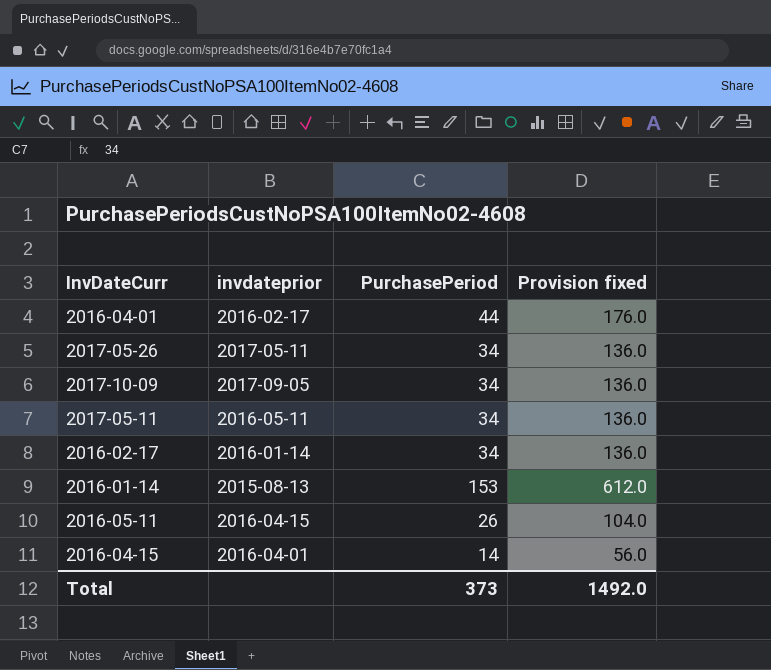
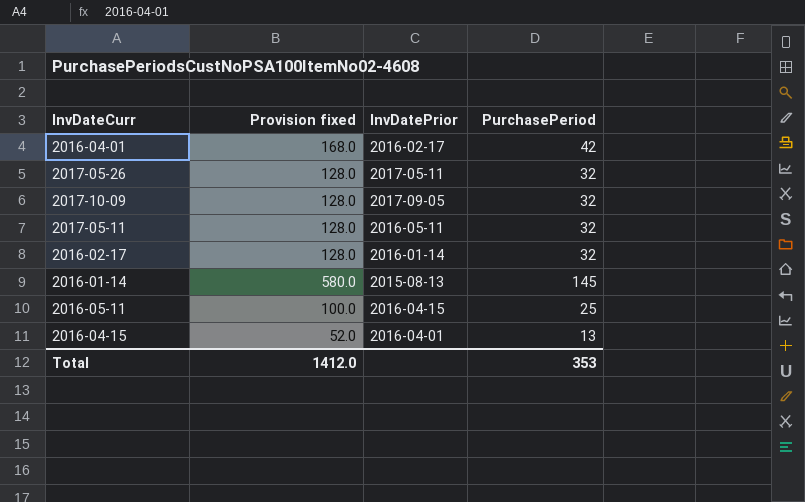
column Provision fixed | position: 4 -> 2
column name: invdateprior -> InvDatePrior
2016-04-01 | Provision fixed: 176.0 -> 168.0
2016-04-01 | PurchasePeriod: 44 -> 42
2017-05-26 | Provision fixed: 136.0 -> 128.0
2017-05-26 | PurchasePeriod: 34 -> 32
2017-10-09 | Provision fixed: 136.0 -> 128.0
2017-10-09 | PurchasePeriod: 34 -> 32
2017-05-11 | Provision fixed: 136.0 -> 128.0
2017-05-11 | PurchasePeriod: 34 -> 32
2016-02-17 | Provision fixed: 136.0 -> 128.0
2016-02-17 | PurchasePeriod: 34 -> 32
2016-01-14 | Provision fixed: 612.0 -> 580.0
2016-01-14 | PurchasePeriod: 153 -> 145
2016-05-11 | Provision fixed: 104.0 -> 100.0
2016-05-11 | PurchasePeriod: 26 -> 25
2016-04-15 | Provision fixed: 56.0 -> 52.0
2016-04-15 | PurchasePeriod: 14 -> 13
Total | Provision fixed: 1492.0 -> 1412.0
Total | PurchasePeriod: 373 -> 353

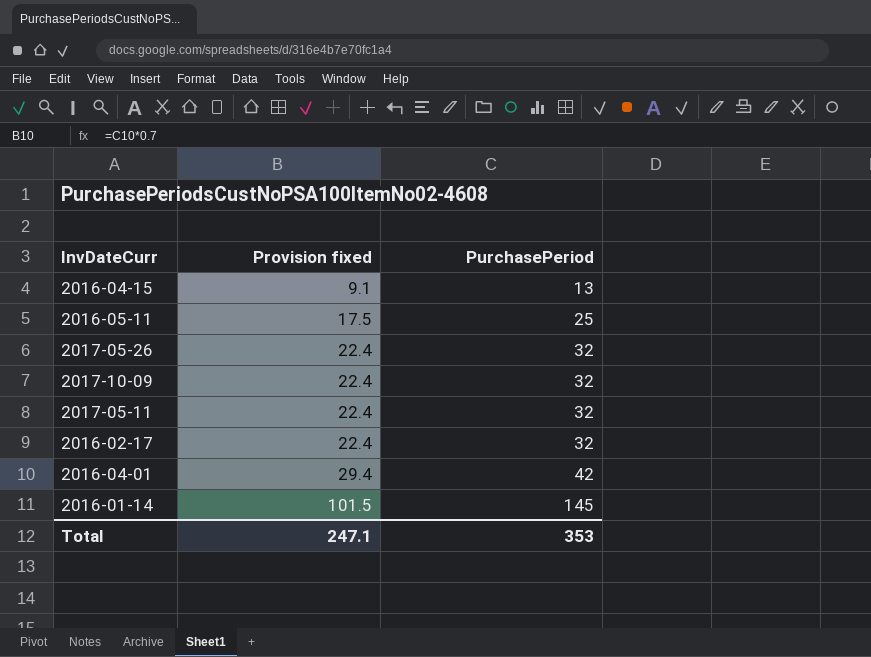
row order: none -> Provision fixed ascending
column InvDatePrior | position: 3 -> none
column Provision fixed | formula: [PurchasePeriod] * 4 -> [PurchasePeriod] * 0.7
Total | Provision fixed: 1412.0 -> 247.1

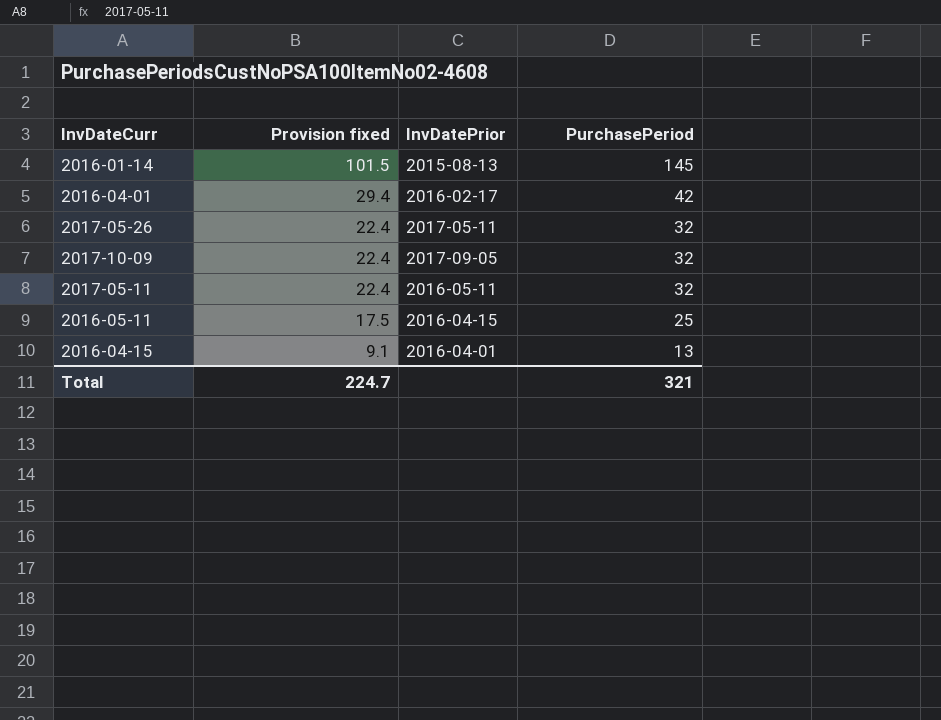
row order: Provision fixed ascending -> Provision fixed descending
column InvDatePrior | position: none -> 3
row 2016-02-17: 22.4 | 32 -> none
Total | Provision fixed: 247.1 -> 224.7
Total | PurchasePeriod: 353 -> 321

